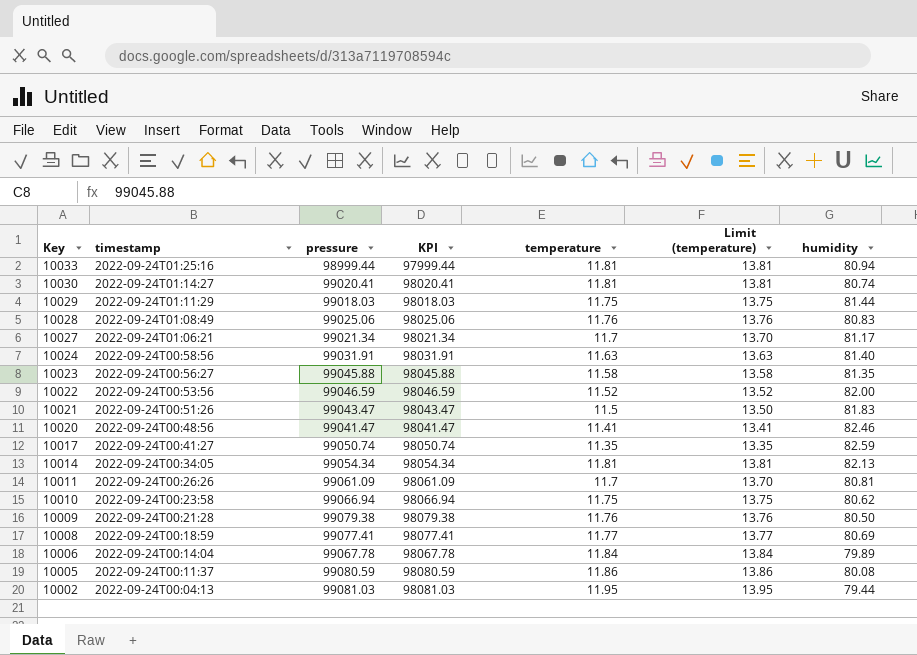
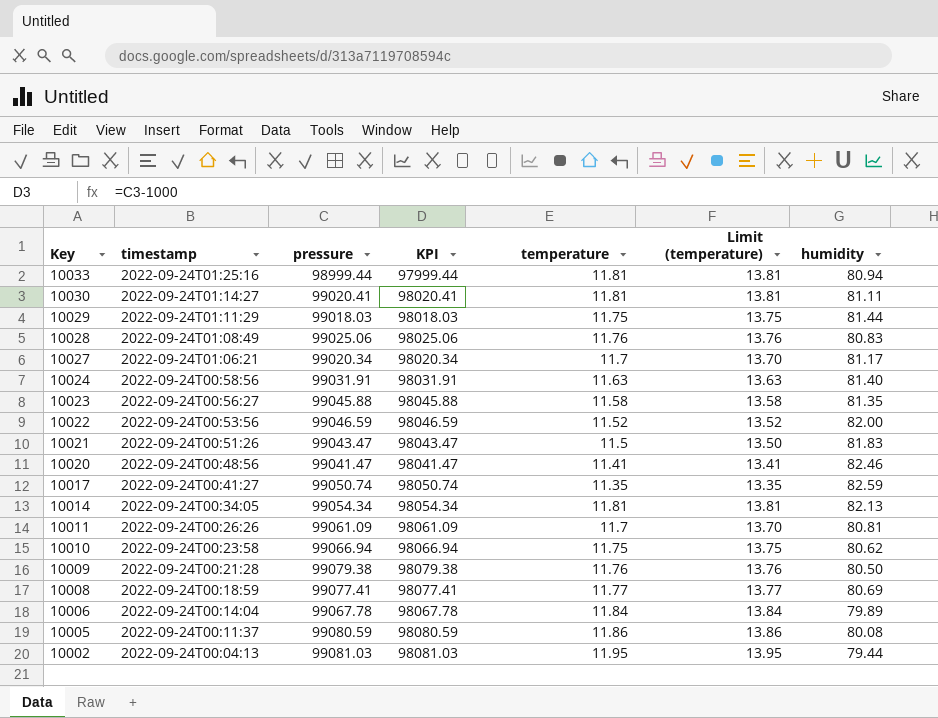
10030 | humidity: 80.74 -> 81.11
10027 | pressure: 99021.34 -> 99020.34
10027 | KPI: 98021.34 -> 98020.34

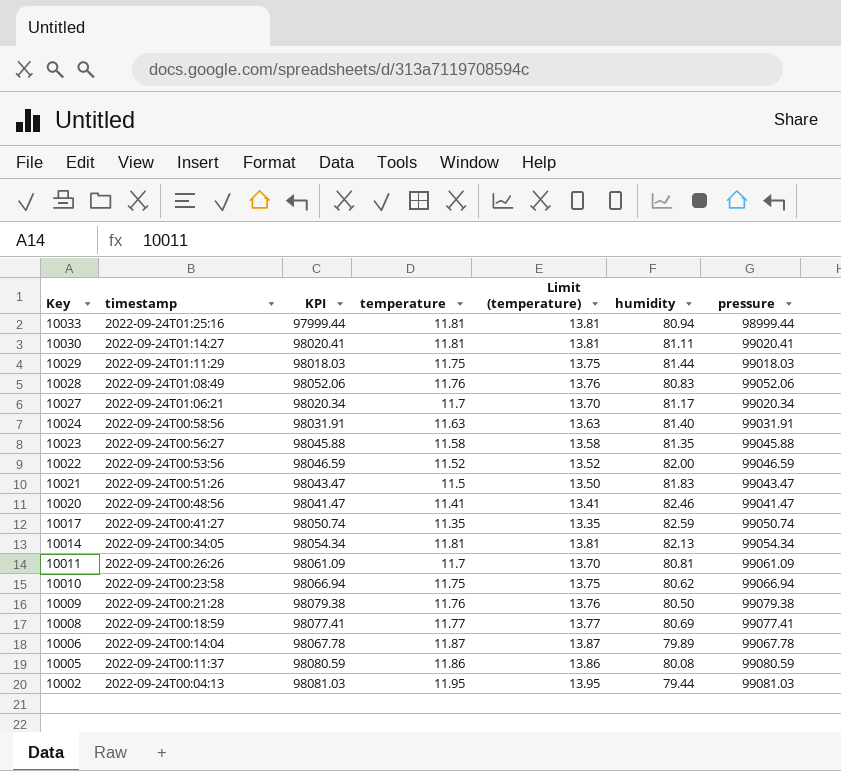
column pressure | position: 3 -> 7
10028 | KPI: 98025.06 -> 98052.06
10028 | pressure: 99025.06 -> 99052.06
10006 | temperature: 11.84 -> 11.87
10006 | Limit (temperature): 13.84 -> 13.87

